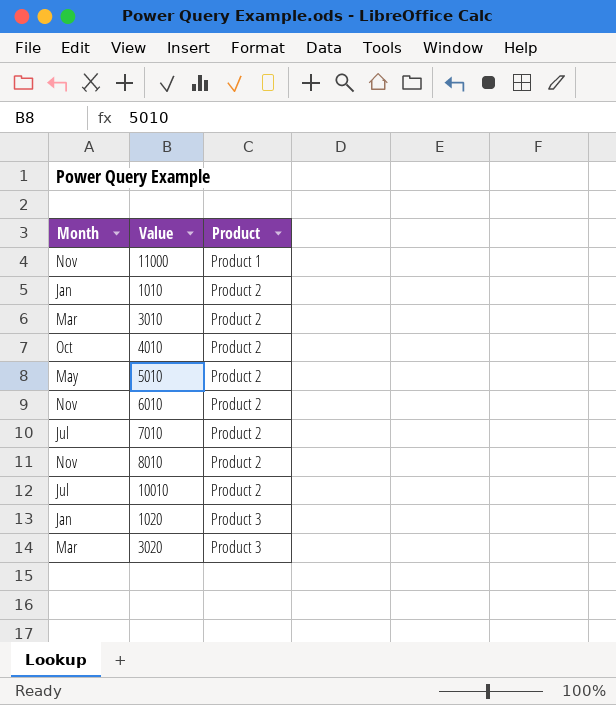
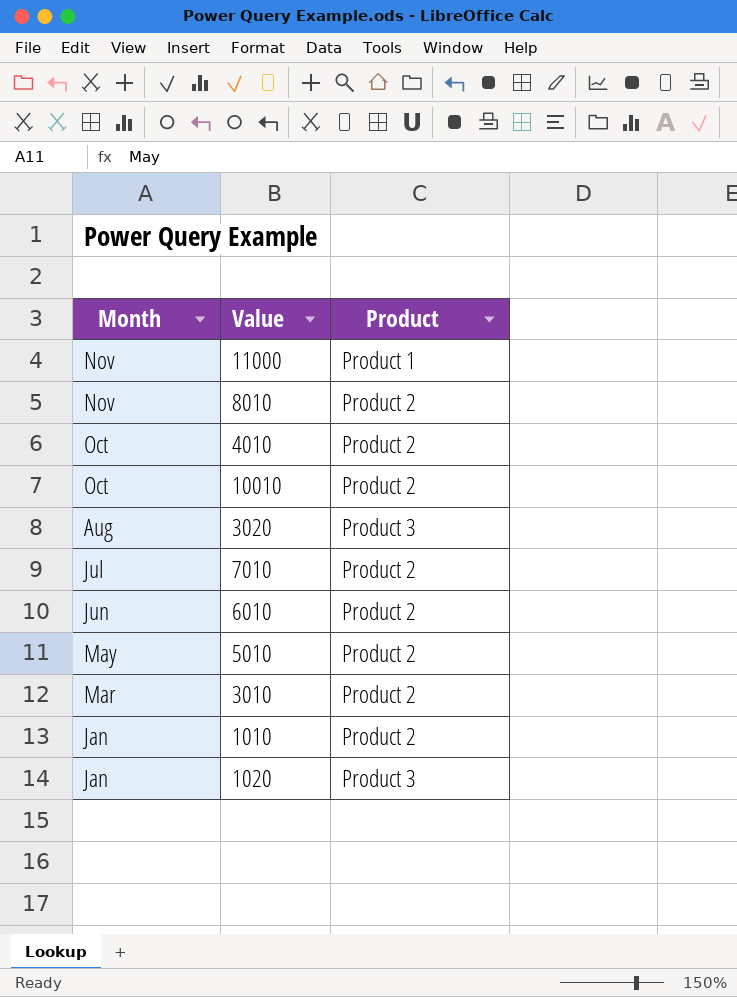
row order: Product ascending -> Month descending
10010 | Month: Jul -> Oct
3020 | Month: Mar -> Aug
6010 | Month: Nov -> Jun

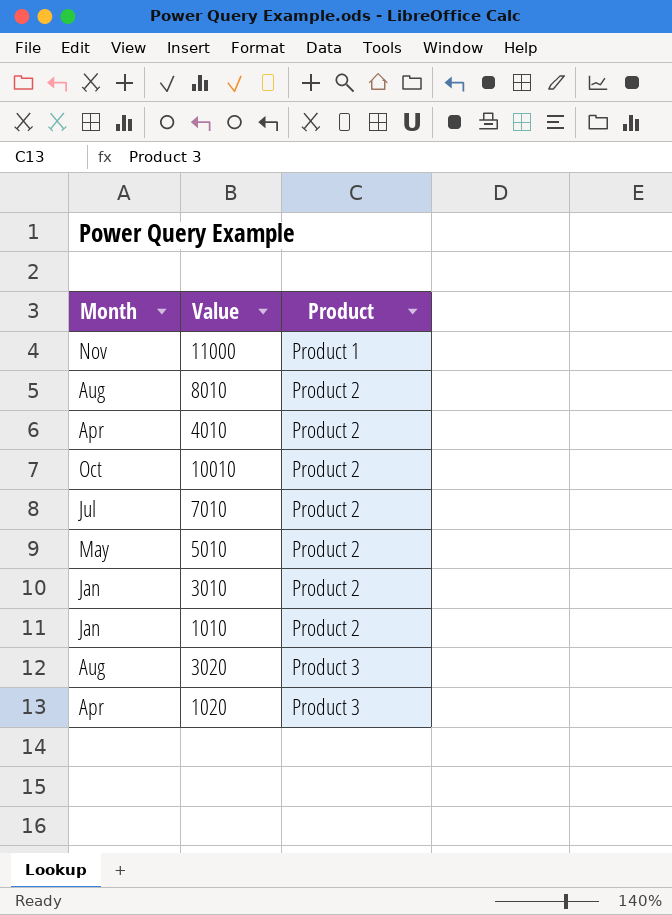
row order: Month descending -> Product ascending
row 6010: Jun | Product 2 -> none
8010 | Month: Nov -> Aug
4010 | Month: Oct -> Apr
3010 | Month: Mar -> Jan
1020 | Month: Jan -> Apr

